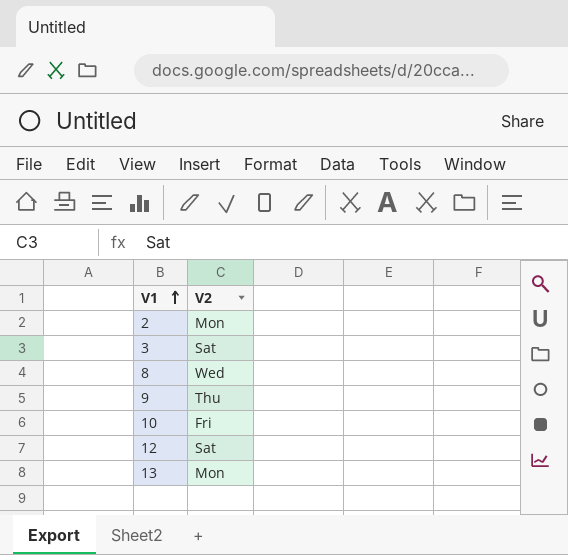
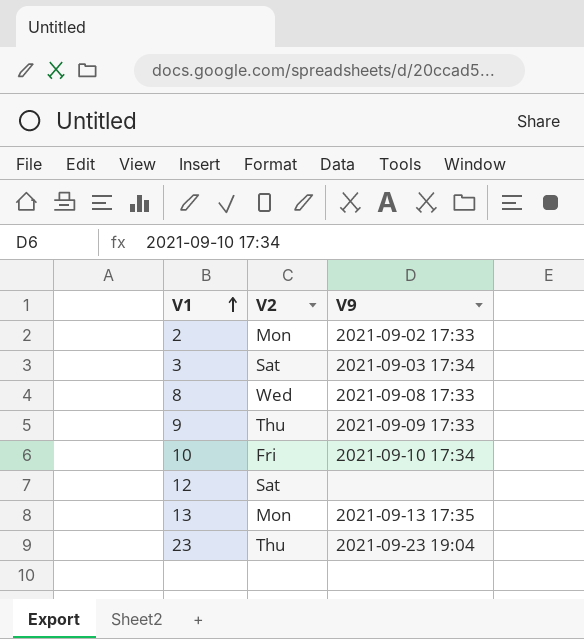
column V9 | position: none -> 3
row 23: none -> Thu | 2021-09-23 19:04

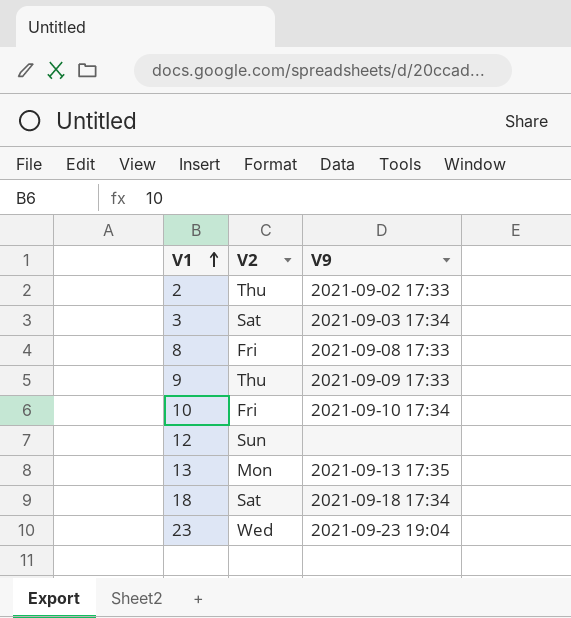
2 | V2: Mon -> Thu
8 | V2: Wed -> Fri
12 | V2: Sat -> Sun
row 18: none -> Sat | 2021-09-18 17:34
23 | V2: Thu -> Wed

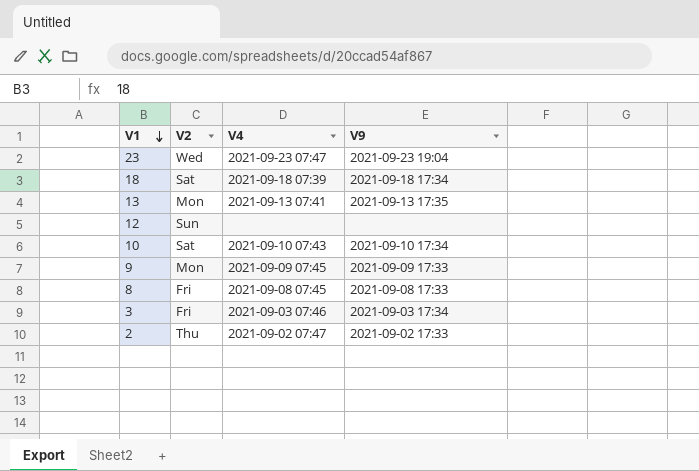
row order: V1 ascending -> V1 descending
column V4 | position: none -> 3
10 | V2: Fri -> Sat
9 | V2: Thu -> Mon
3 | V2: Sat -> Fri

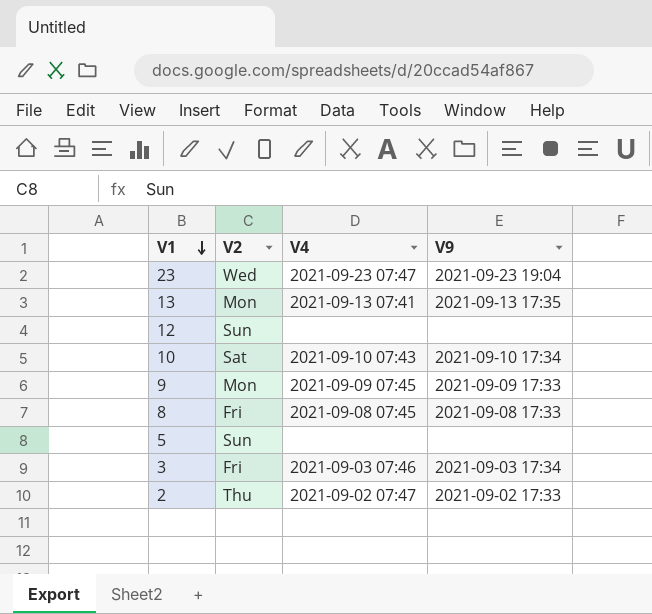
row 18: Sat | 2021-09-18 07:39 | 2021-09-18 17:34 -> none
row 5: none -> Sun | none | none

